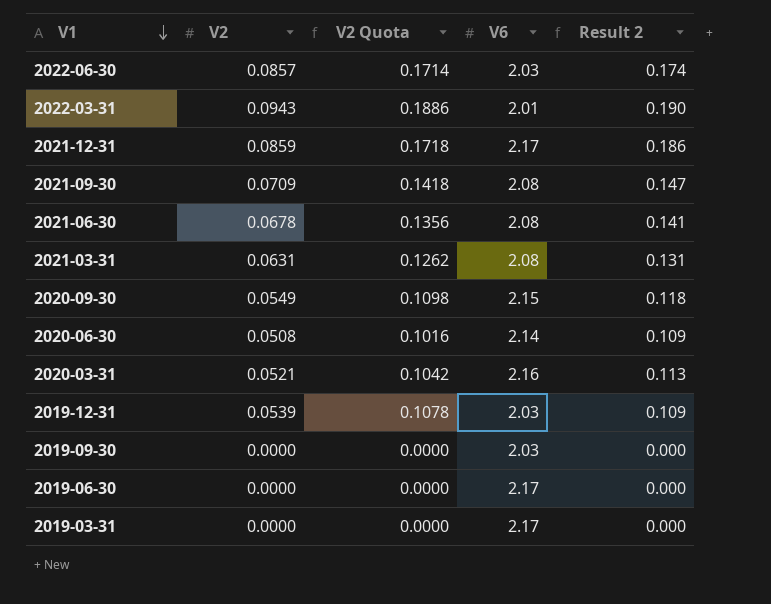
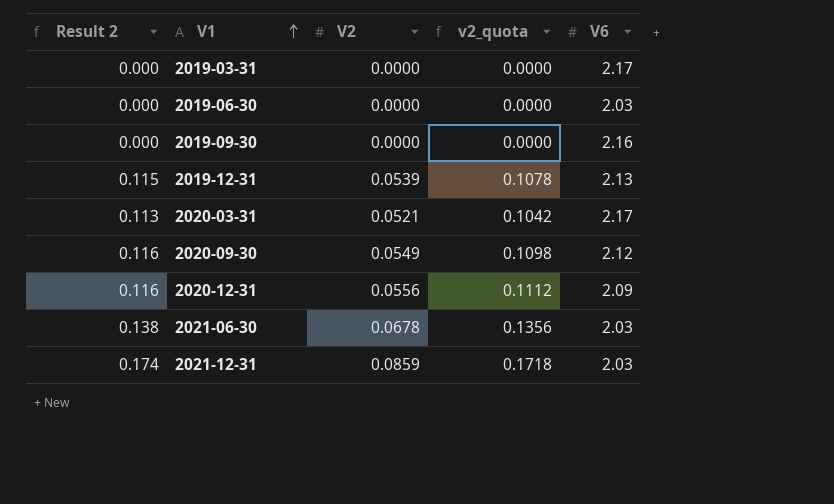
row order: V1 descending -> V1 ascending
column Result 2 | position: 5 -> 1
column name: V2 Quota -> v2_quota
row 2022-06-30: 0.0857 | 0.1714 | 2.03 | 0.174 -> none
row 2022-03-31: 0.0943 | 0.1886 | 2.01 | 0.190 -> none
row 2021-09-30: 0.0709 | 0.1418 | 2.08 | 0.147 -> none
row 2021-03-31: 0.0631 | 0.1262 | 2.08 | 0.131 -> none
row 2020-06-30: 0.0508 | 0.1016 | 2.14 | 0.109 -> none
2019-06-30 | V6: 2.17 -> 2.03
2019-09-30 | V6: 2.03 -> 2.16
2019-12-31 | Result 2: 0.109 -> 0.115
2019-12-31 | V6: 2.03 -> 2.13
2020-03-31 | V6: 2.16 -> 2.17
2020-09-30 | Result 2: 0.118 -> 0.116
2020-09-30 | V6: 2.15 -> 2.12
row 2020-12-31: none -> 0.116 | 0.0556 | 0.1112 | 2.09
2021-06-30 | Result 2: 0.141 -> 0.138
2021-06-30 | V6: 2.08 -> 2.03
2021-12-31 | Result 2: 0.186 -> 0.174
2021-12-31 | V6: 2.17 -> 2.03

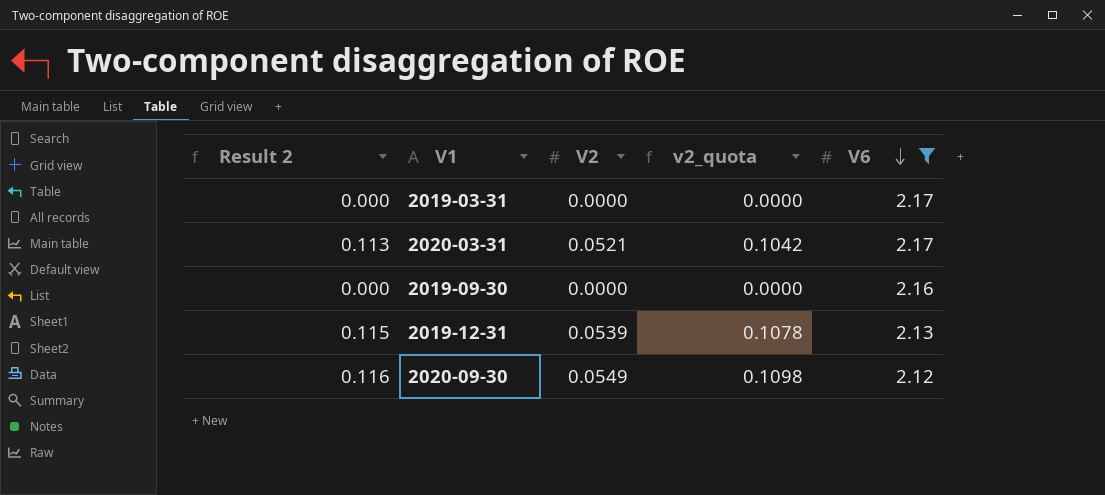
filter: none -> V6 >= 2.12
row order: V1 ascending -> V6 descending

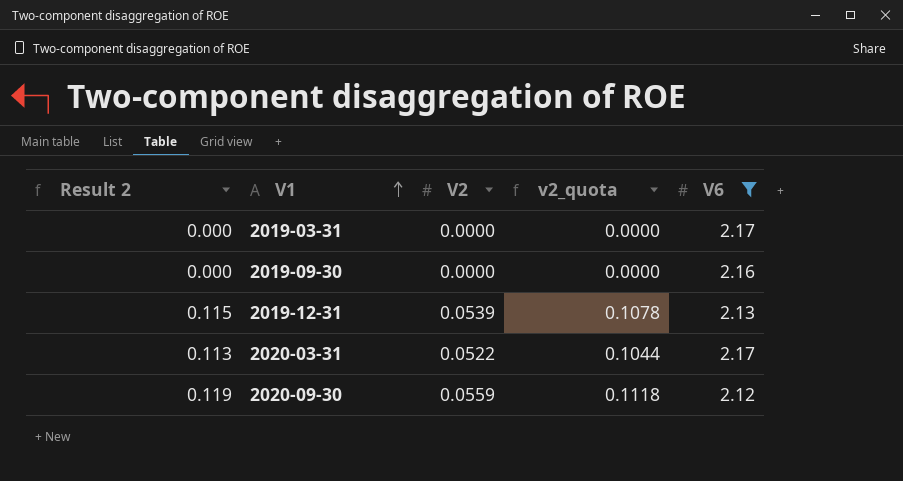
row order: V6 descending -> V1 ascending
2020-03-31 | V2: 0.0521 -> 0.0522
2020-03-31 | v2_quota: 0.1042 -> 0.1044
2020-09-30 | Result 2: 0.116 -> 0.119
2020-09-30 | V2: 0.0549 -> 0.0559
2020-09-30 | v2_quota: 0.1098 -> 0.1118

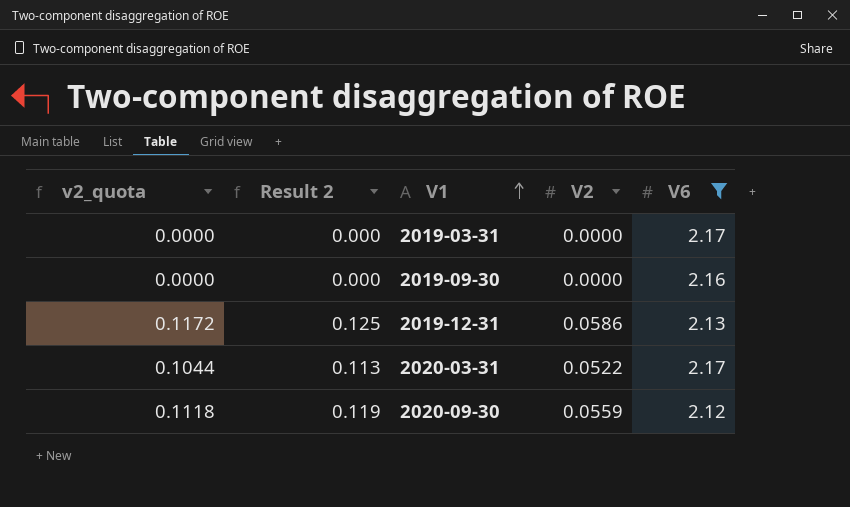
column v2_quota | position: 4 -> 1
2019-12-31 | v2_quota: 0.1078 -> 0.1172
2019-12-31 | Result 2: 0.115 -> 0.125
2019-12-31 | V2: 0.0539 -> 0.0586

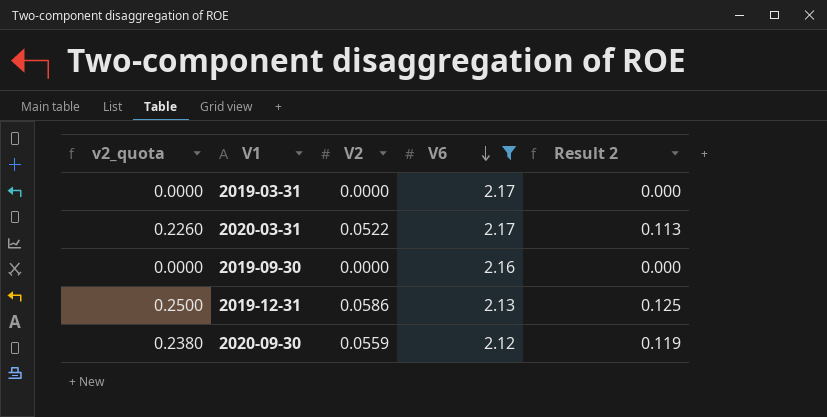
row order: V1 ascending -> V6 descending
column v2_quota | formula: [V2] * 2 -> [Result 2] * 2
column Result 2 | position: 2 -> 5

